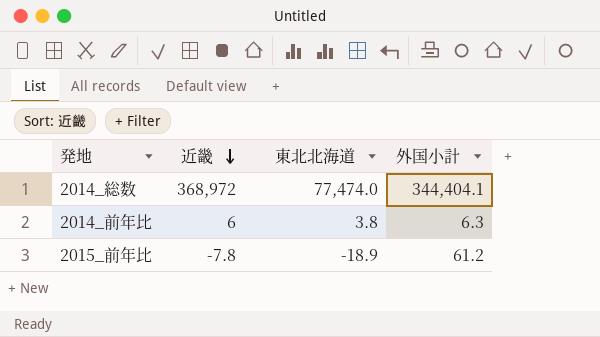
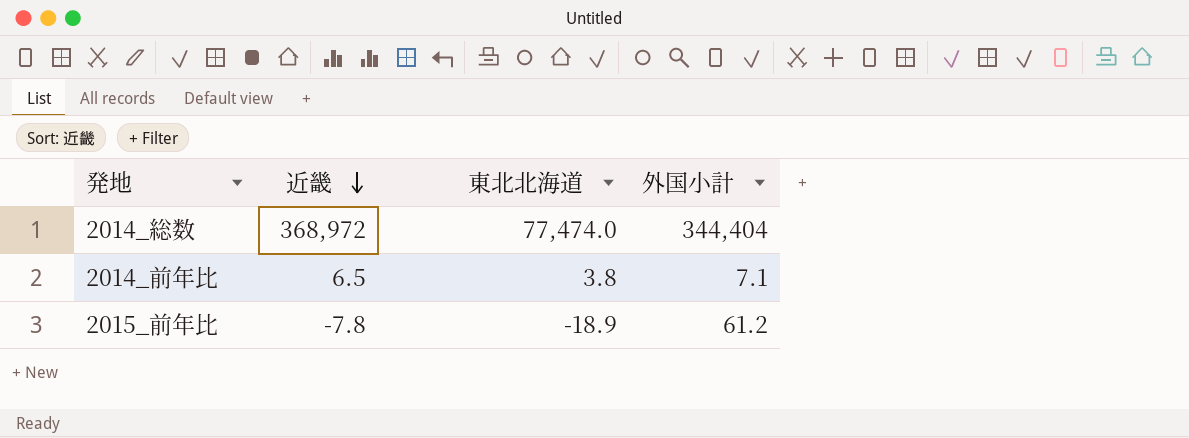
2014_総数 | 外国小計: 344,404.1 -> 344,404
2014_前年比 | 近畿: 6 -> 6.5
2014_前年比 | 外国小計: 6.3 -> 7.1

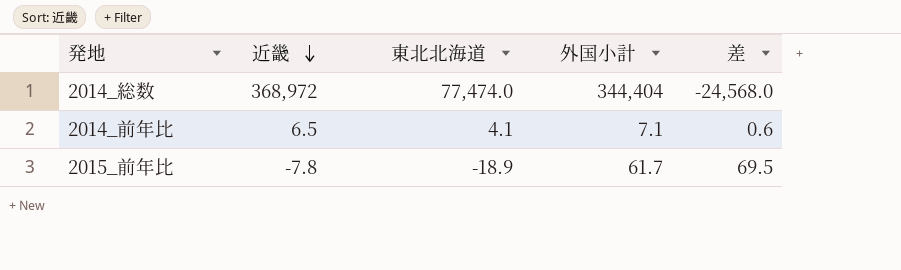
column 差 | formula: none -> [外国小計] - [近畿]
2014_前年比 | 東北北海道: 3.8 -> 4.1
2015_前年比 | 外国小計: 61.2 -> 61.7

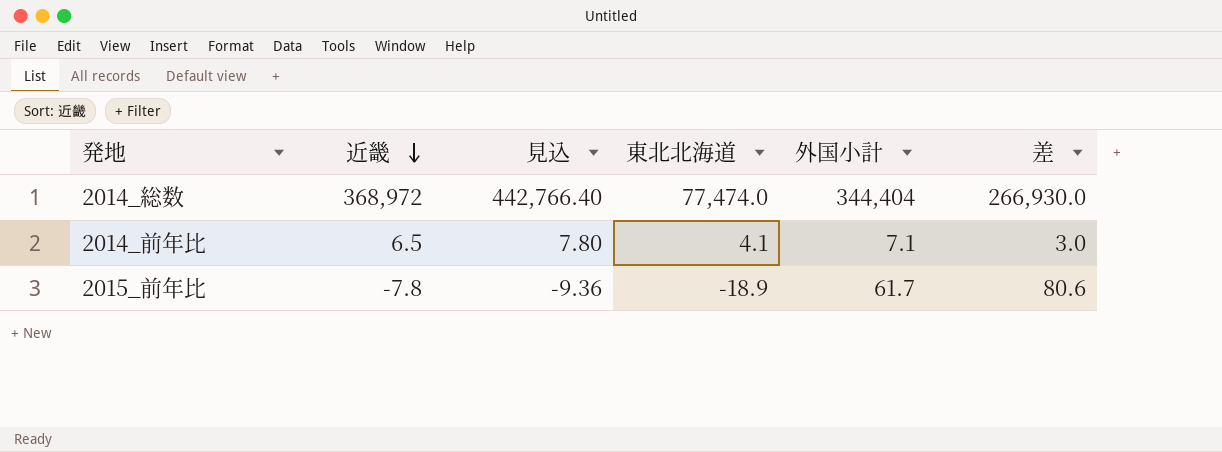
column 見込 | formula: none -> [近畿] * 1.2
column 差 | formula: [外国小計] - [近畿] -> [外国小計] - [東北北海道]

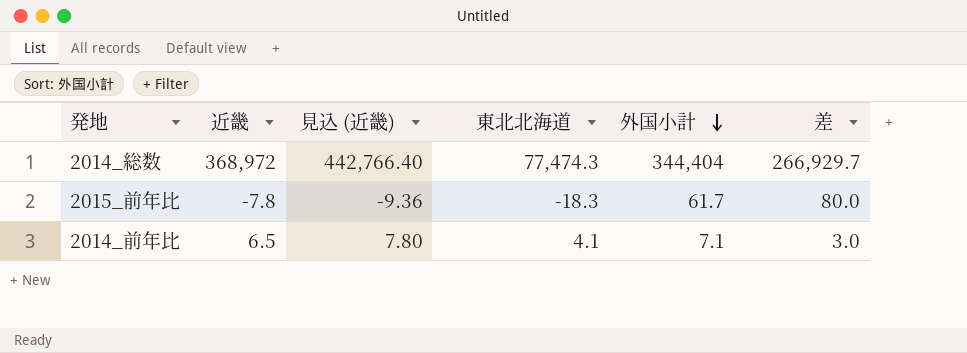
row order: 近畿 descending -> 外国小計 descending
column name: 見込 -> 見込 (近畿)
2014_総数 | 東北北海道: 77,474.0 -> 77,474.3
2014_総数 | 差: 266,930.0 -> 266,929.7
2015_前年比 | 東北北海道: -18.9 -> -18.3
2015_前年比 | 差: 80.6 -> 80.0

